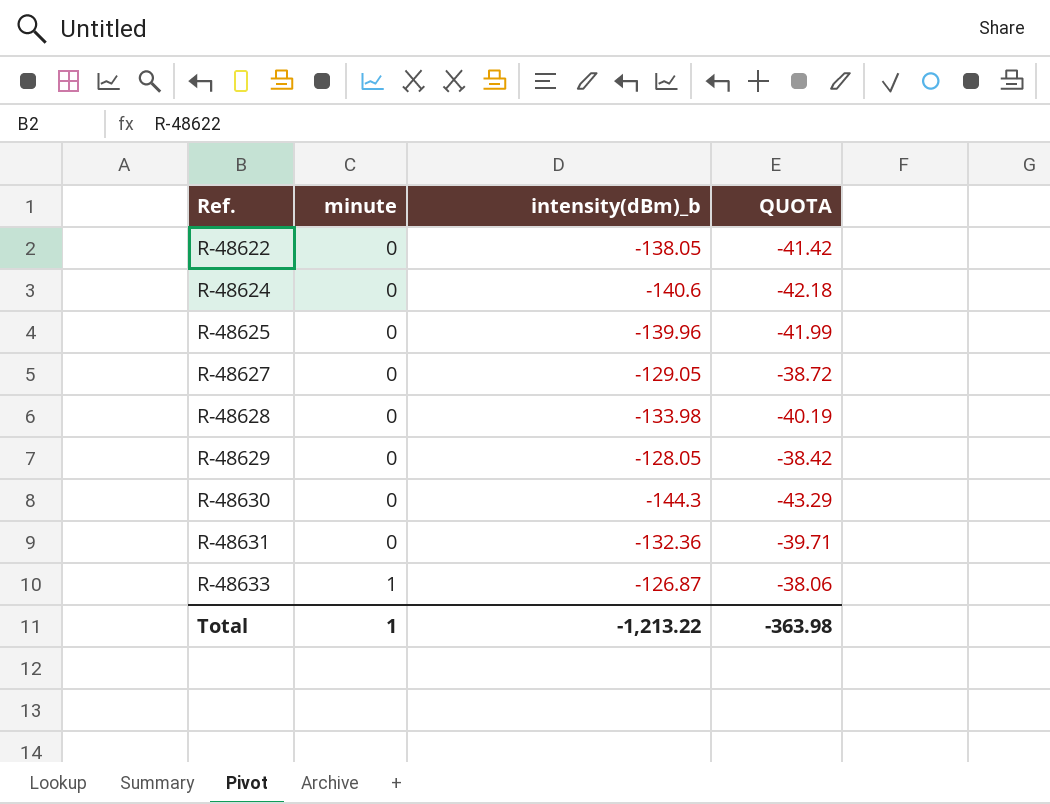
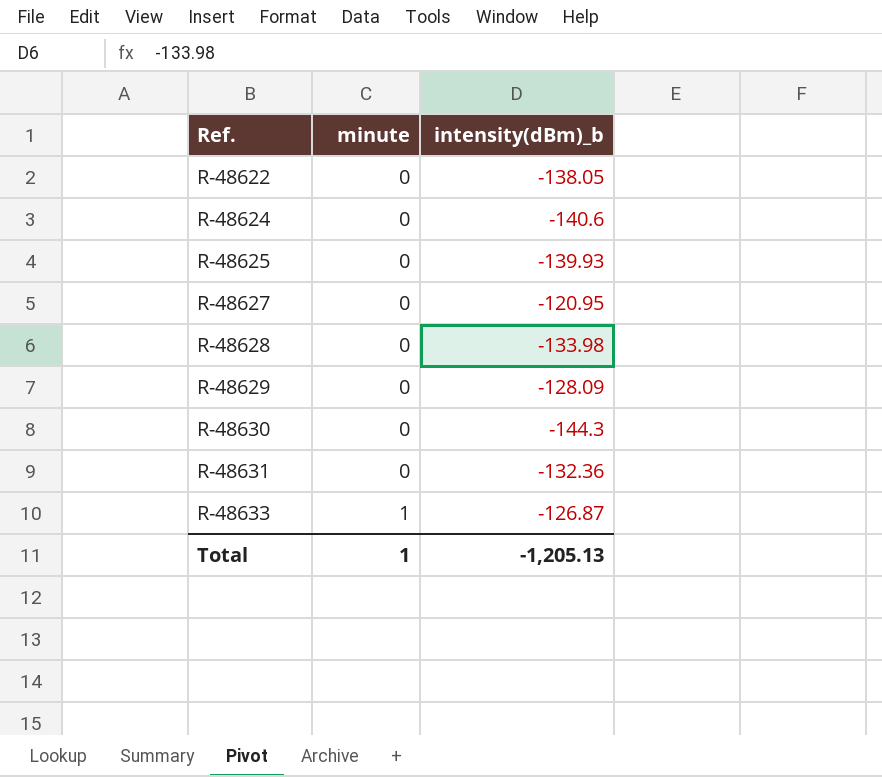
column QUOTA | formula: [intensity(dBm)_b] * 0.3 -> none
R-48625 | intensity(dBm)_b: -139.96 -> -139.93
R-48627 | intensity(dBm)_b: -129.05 -> -120.95
R-48629 | intensity(dBm)_b: -128.05 -> -128.09
Total | intensity(dBm)_b: -1,213.22 -> -1,205.13

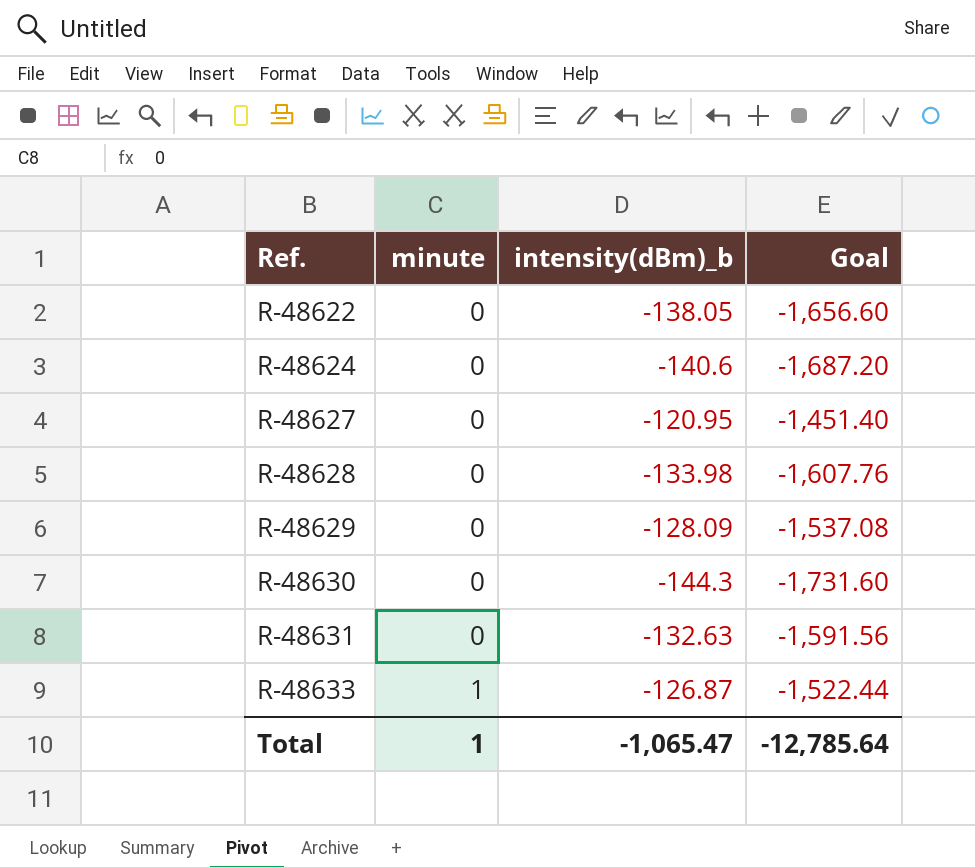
column Goal | formula: none -> [intensity(dBm)_b] * 12
row R-48625: 0 | -139.93 -> none
R-48631 | intensity(dBm)_b: -132.36 -> -132.63
Total | intensity(dBm)_b: -1,205.13 -> -1,065.47

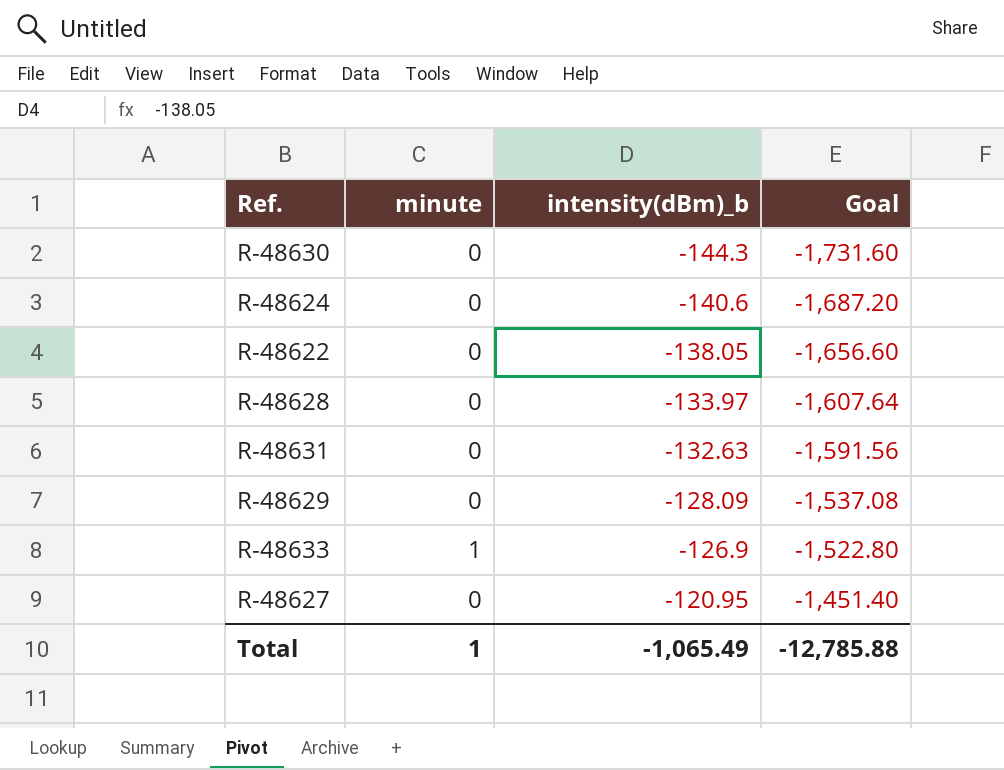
row order: Ref. ascending -> intensity(dBm)_b ascending
R-48628 | intensity(dBm)_b: -133.98 -> -133.97
R-48628 | Goal: -1,607.76 -> -1,607.64
R-48633 | intensity(dBm)_b: -126.87 -> -126.9
R-48633 | Goal: -1,522.44 -> -1,522.80
Total | intensity(dBm)_b: -1,065.47 -> -1,065.49
Total | Goal: -12,785.64 -> -12,785.88

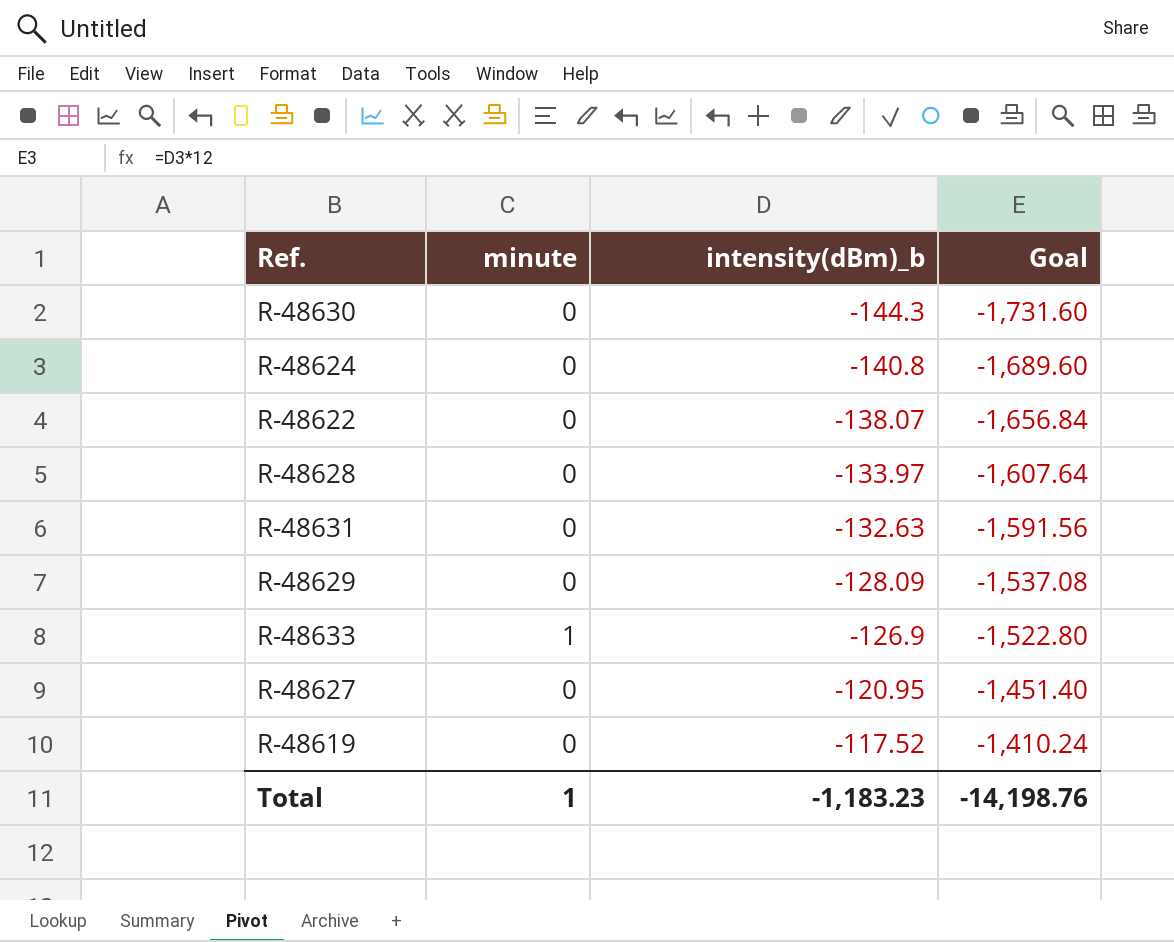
R-48624 | intensity(dBm)_b: -140.6 -> -140.8
R-48624 | Goal: -1,687.20 -> -1,689.60
R-48622 | intensity(dBm)_b: -138.05 -> -138.07
R-48622 | Goal: -1,656.60 -> -1,656.84
row R-48619: none -> 0 | -117.52 | -1,410.24
Total | intensity(dBm)_b: -1,065.49 -> -1,183.23
Total | Goal: -12,785.88 -> -14,198.76

